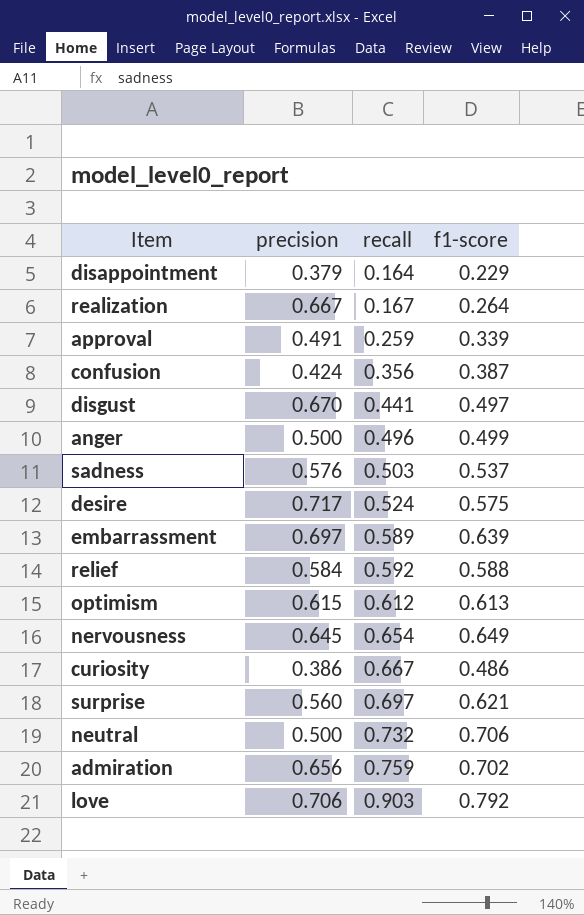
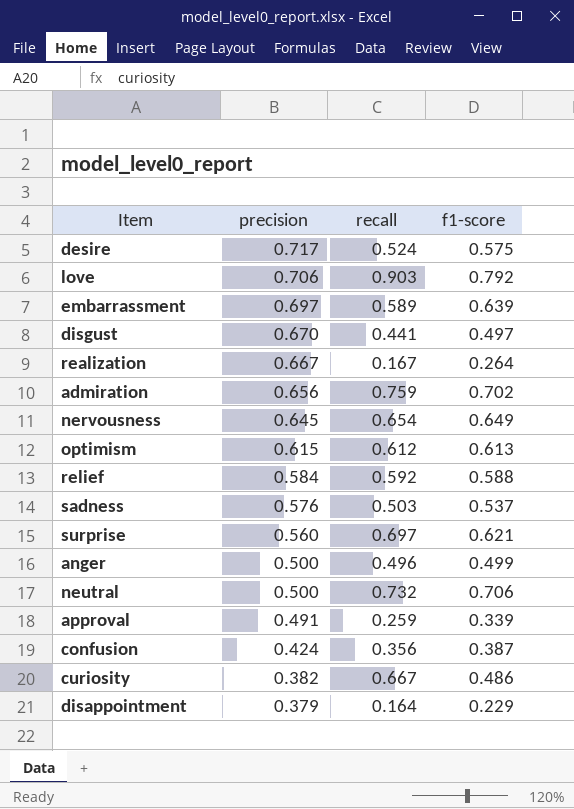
row order: recall ascending -> precision descending
curiosity | precision: 0.386 -> 0.382

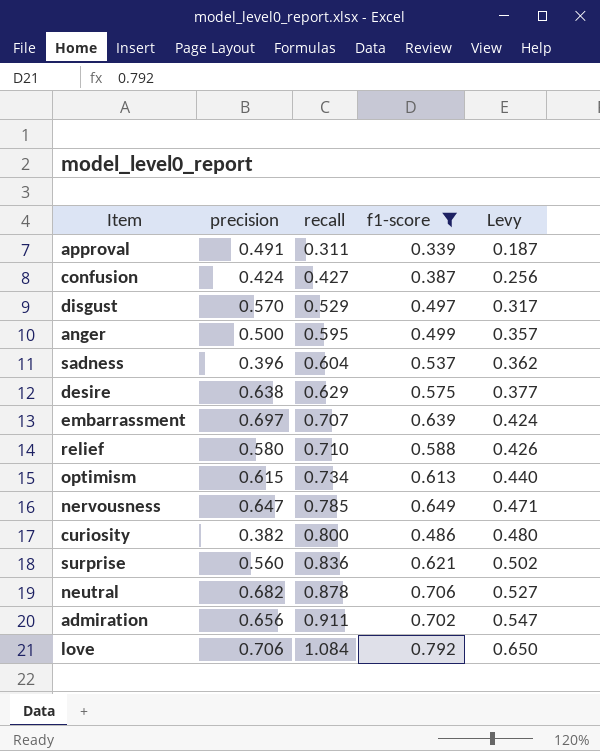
filter: none -> f1-score >= 0.339
row order: precision descending -> recall ascending
column Levy | formula: none -> [recall] * 0.6
approval | recall: 0.259 -> 0.311
confusion | recall: 0.356 -> 0.427
disgust | precision: 0.670 -> 0.570
disgust | recall: 0.441 -> 0.529
anger | recall: 0.496 -> 0.595
sadness | precision: 0.576 -> 0.396
sadness | recall: 0.503 -> 0.604
desire | precision: 0.717 -> 0.638
desire | recall: 0.524 -> 0.629
embarrassment | recall: 0.589 -> 0.707
relief | precision: 0.584 -> 0.580
relief | recall: 0.592 -> 0.710
optimism | recall: 0.612 -> 0.734
nervousness | precision: 0.645 -> 0.647
nervousness | recall: 0.654 -> 0.785
curiosity | recall: 0.667 -> 0.800
surprise | recall: 0.697 -> 0.836
neutral | precision: 0.500 -> 0.682
neutral | recall: 0.732 -> 0.878
admiration | recall: 0.759 -> 0.911
love | recall: 0.903 -> 1.084

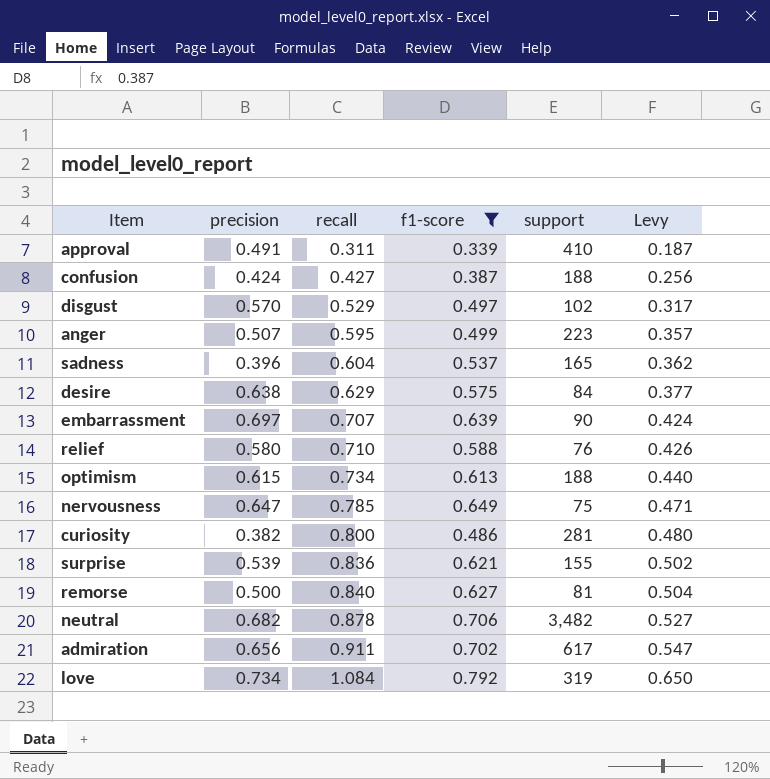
column support | position: none -> 5
anger | precision: 0.500 -> 0.507
surprise | precision: 0.560 -> 0.539
row remorse: none -> 0.500 | 0.840 | 0.627 | 81 | 0.504
love | precision: 0.706 -> 0.734

